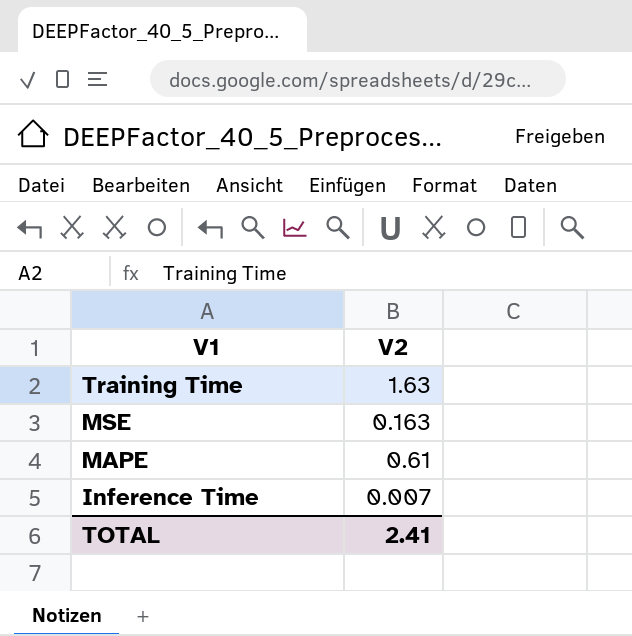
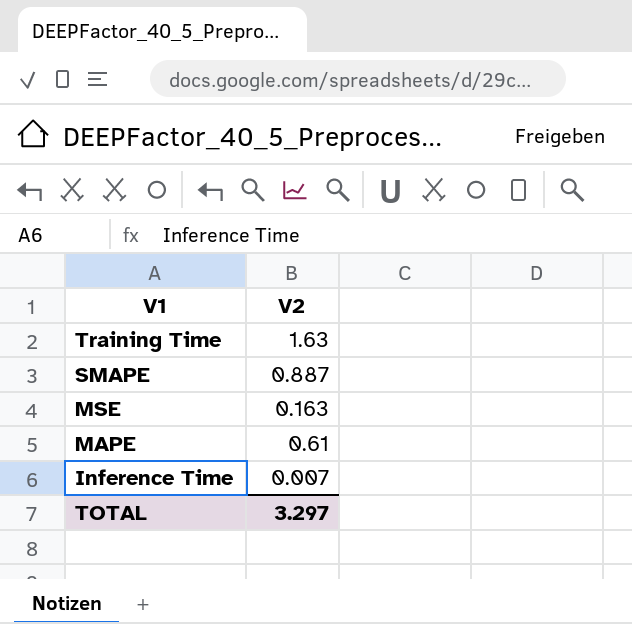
row SMAPE: none -> 0.887
TOTAL | V2: 2.41 -> 3.297

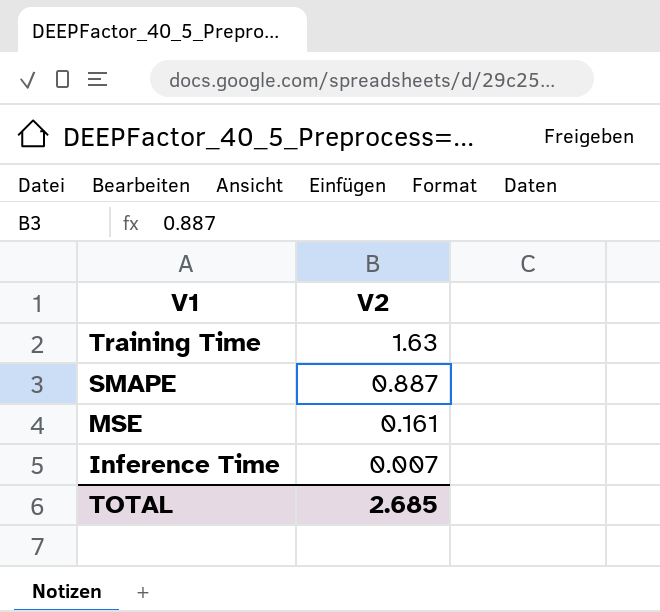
row MAPE: 0.61 -> none
MSE | V2: 0.163 -> 0.161
TOTAL | V2: 3.297 -> 2.685

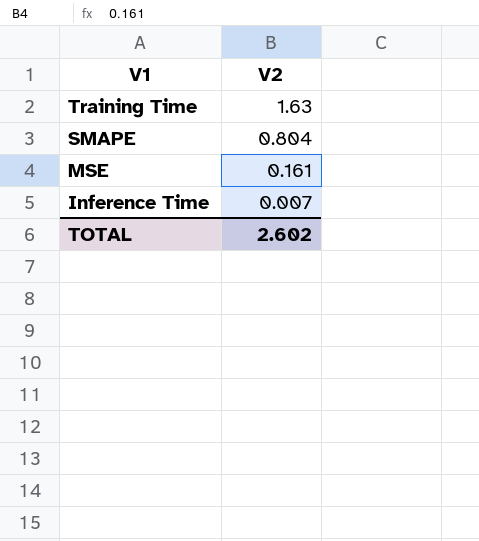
SMAPE | V2: 0.887 -> 0.804
TOTAL | V2: 2.685 -> 2.602

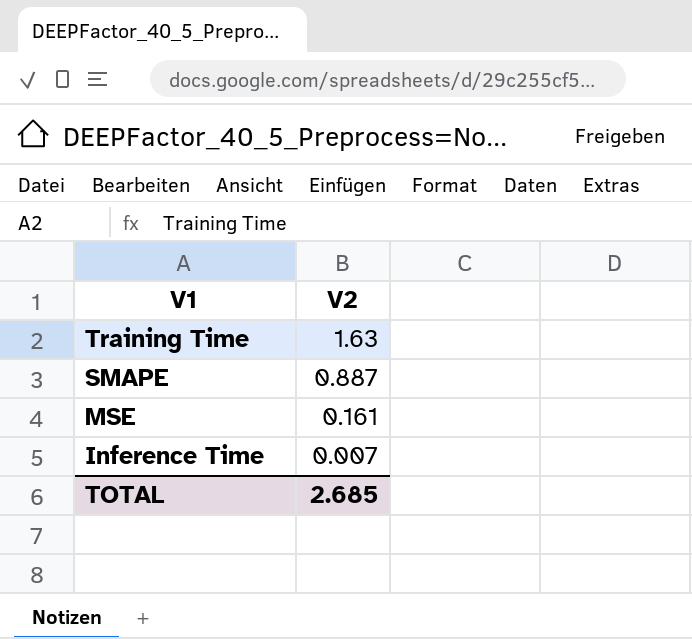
SMAPE | V2: 0.804 -> 0.887
TOTAL | V2: 2.602 -> 2.685

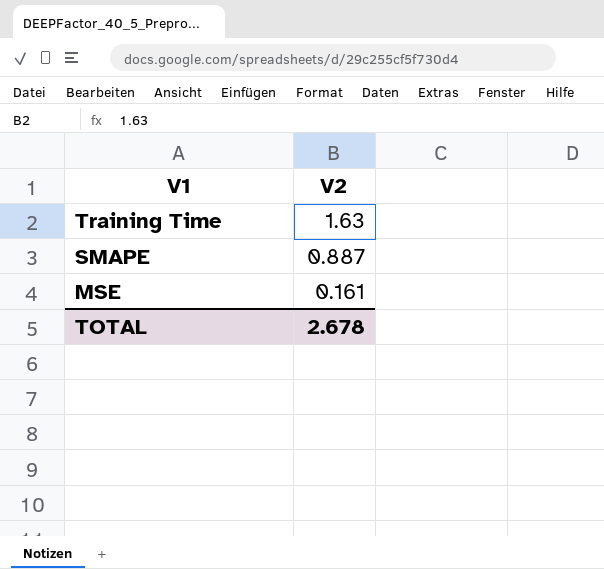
row Inference Time: 0.007 -> none
TOTAL | V2: 2.685 -> 2.678

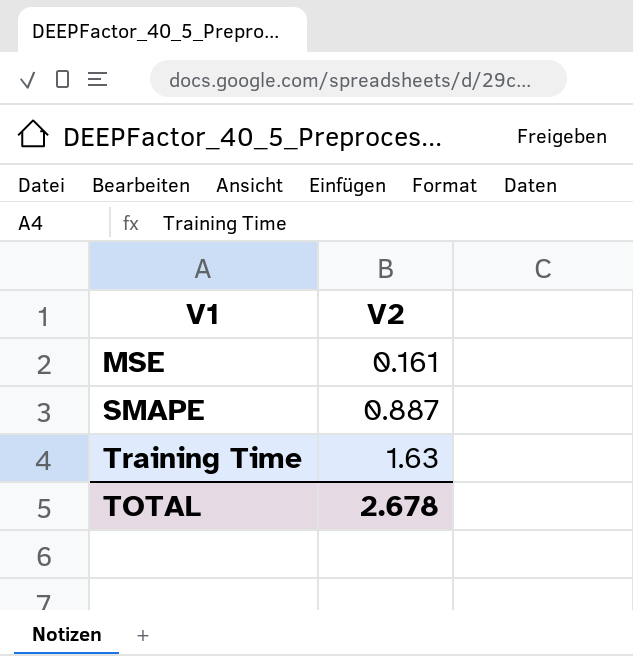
row order: V1 descending -> V1 ascending

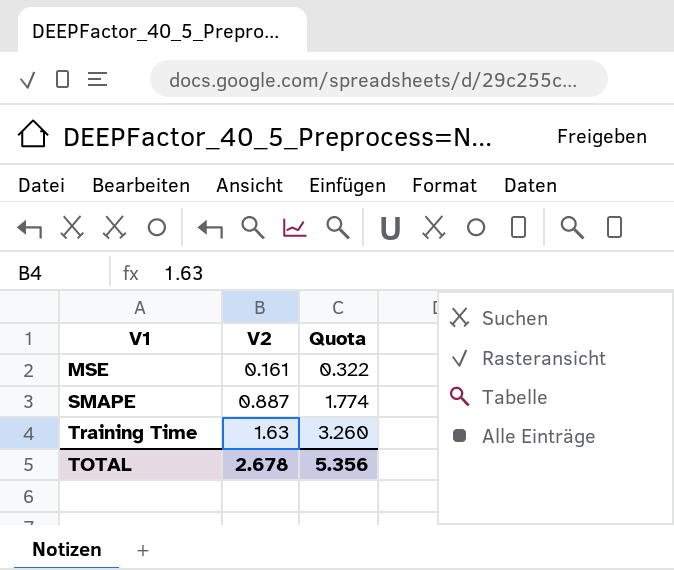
column Quota | formula: none -> [V2] * 2

